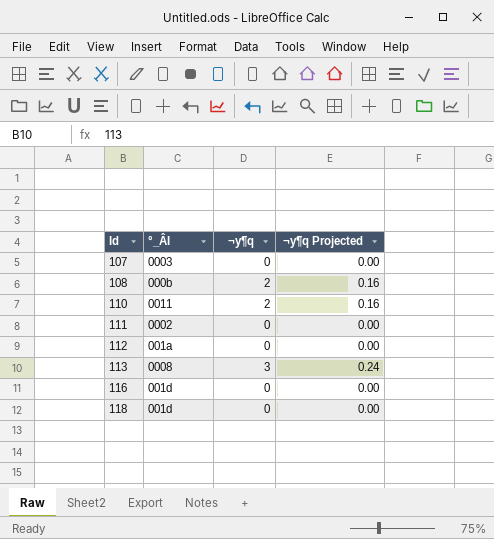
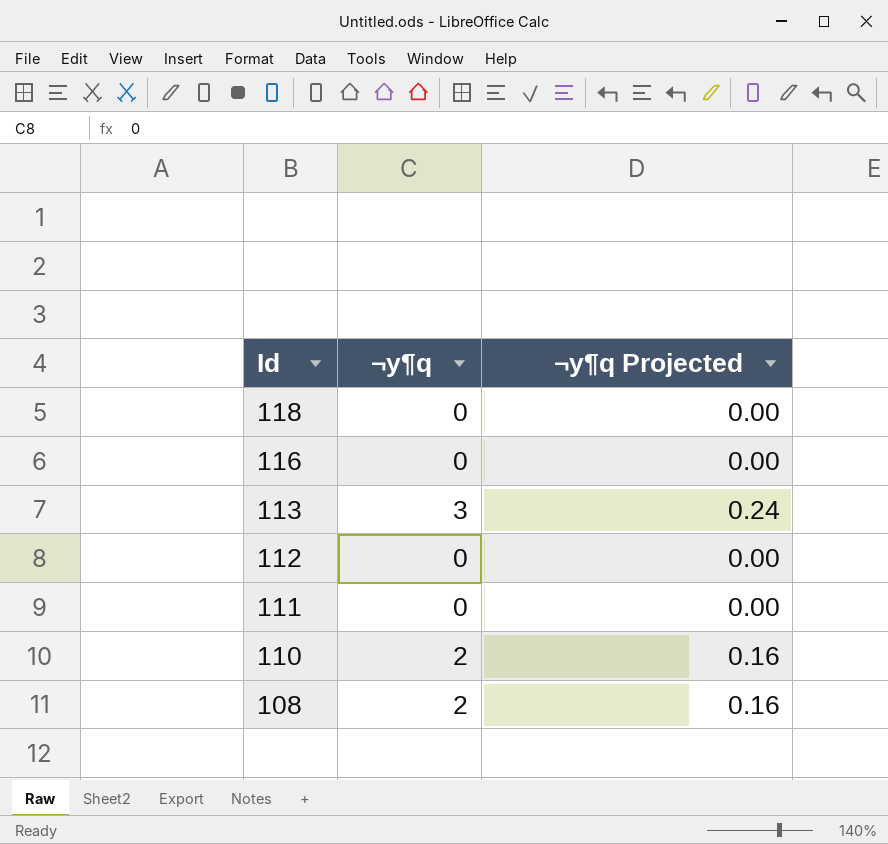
row order: Id ascending -> Id descending
column °_ÂI | position: 2 -> none
row 107: 0003 | 0 | 0.00 -> none

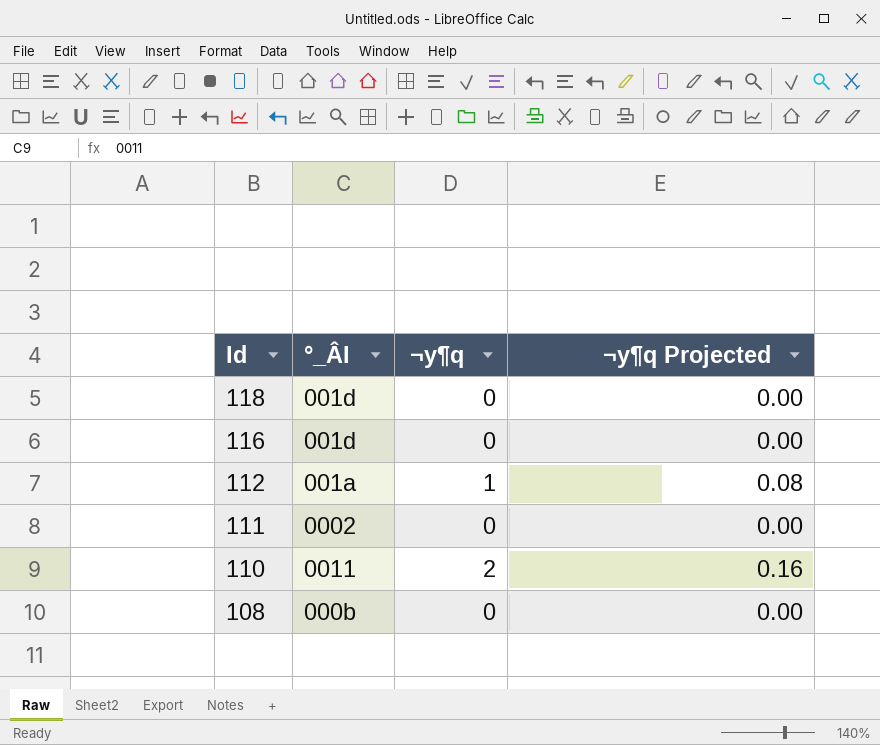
column °_ÂI | position: none -> 2
row 113: 3 | 0.24 -> none
112 | ¬y¶q: 0 -> 1
112 | ¬y¶q Projected: 0.00 -> 0.08
108 | ¬y¶q: 2 -> 0
108 | ¬y¶q Projected: 0.16 -> 0.00

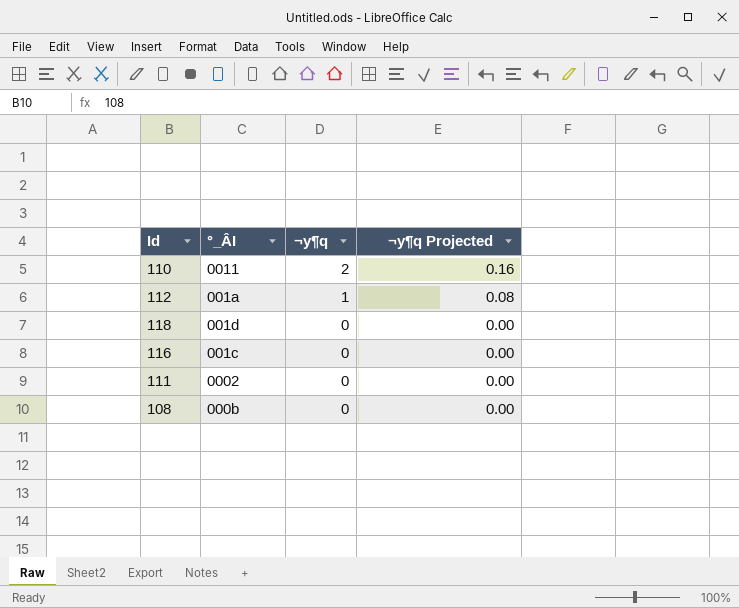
row order: Id descending -> ¬y¶q descending
116 | °_ÂI: 001d -> 001c

